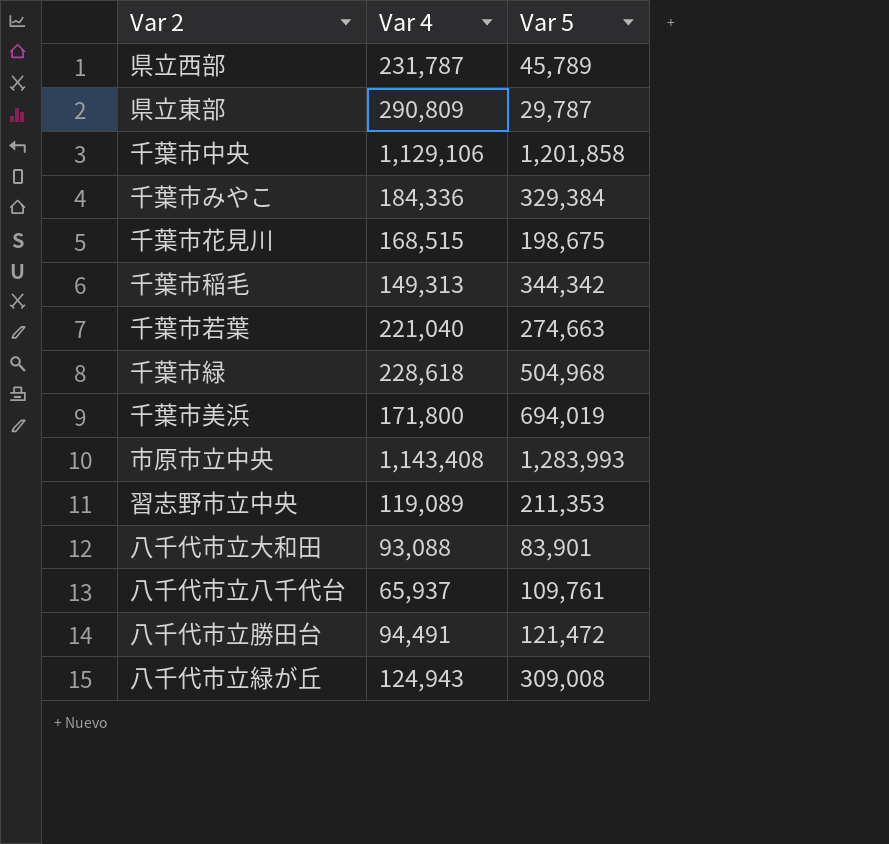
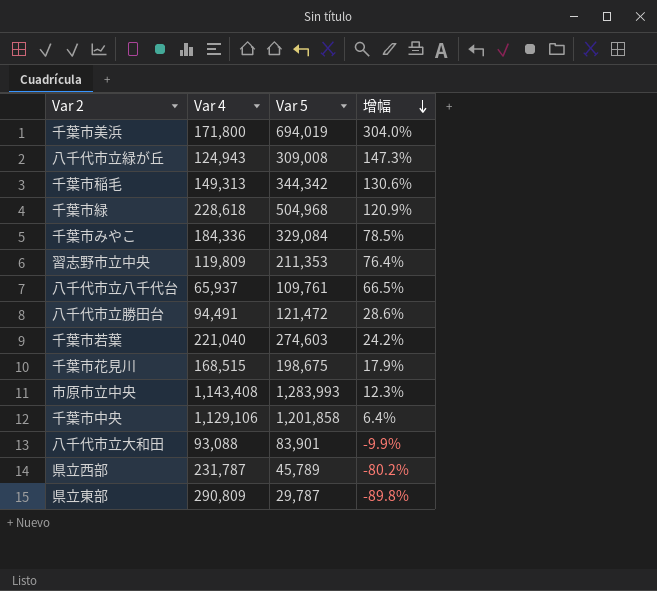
row order: none -> 增幅 descending
column 增幅 | formula: none -> ([Var 5] - [Var 4]) / [Var 4]
千葉市みやこ | Var 5: 329,384 -> 329,084
習志野市立中央 | Var 4: 119,089 -> 119,809
千葉市若葉 | Var 5: 274,663 -> 274,603

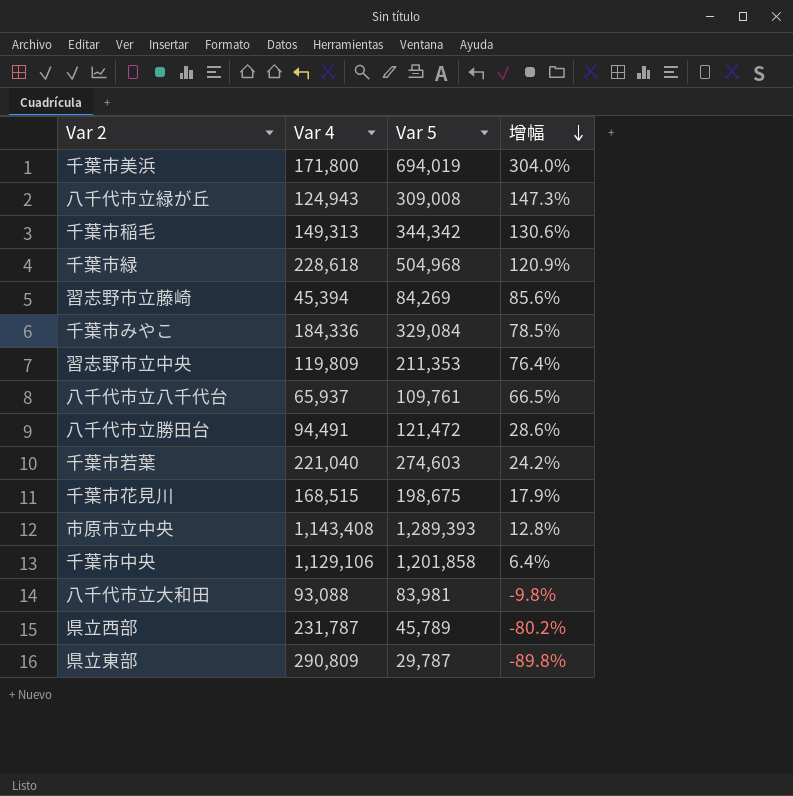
row 習志野市立藤崎: none -> 45,394 | 84,269 | 85.6%
市原市立中央 | Var 5: 1,283,993 -> 1,289,393
市原市立中央 | 增幅: 12.3% -> 12.8%
八千代市立大和田 | Var 5: 83,901 -> 83,981
八千代市立大和田 | 增幅: -9.9% -> -9.8%

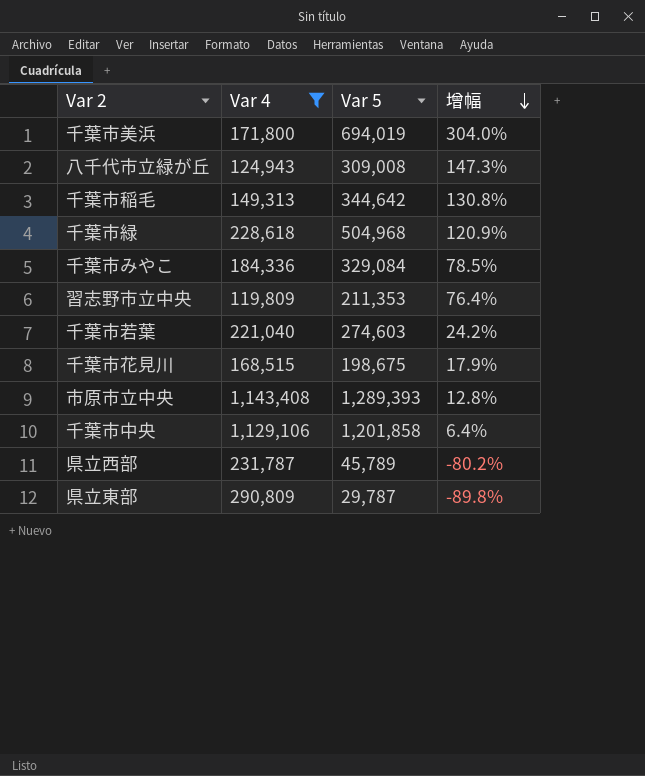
filter: none -> Var 4 >= 119,809
千葉市稲毛 | Var 5: 344,342 -> 344,642
千葉市稲毛 | 增幅: 130.6% -> 130.8%

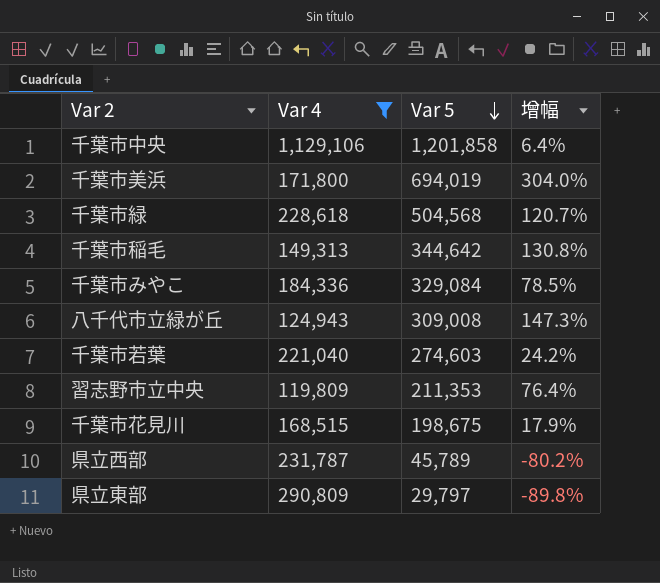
row order: 增幅 descending -> Var 5 descending
row 市原市立中央: 1,143,408 | 1,289,393 | 12.8% -> none
千葉市緑 | Var 5: 504,968 -> 504,568
千葉市緑 | 增幅: 120.9% -> 120.7%
県立東部 | Var 5: 29,787 -> 29,797

